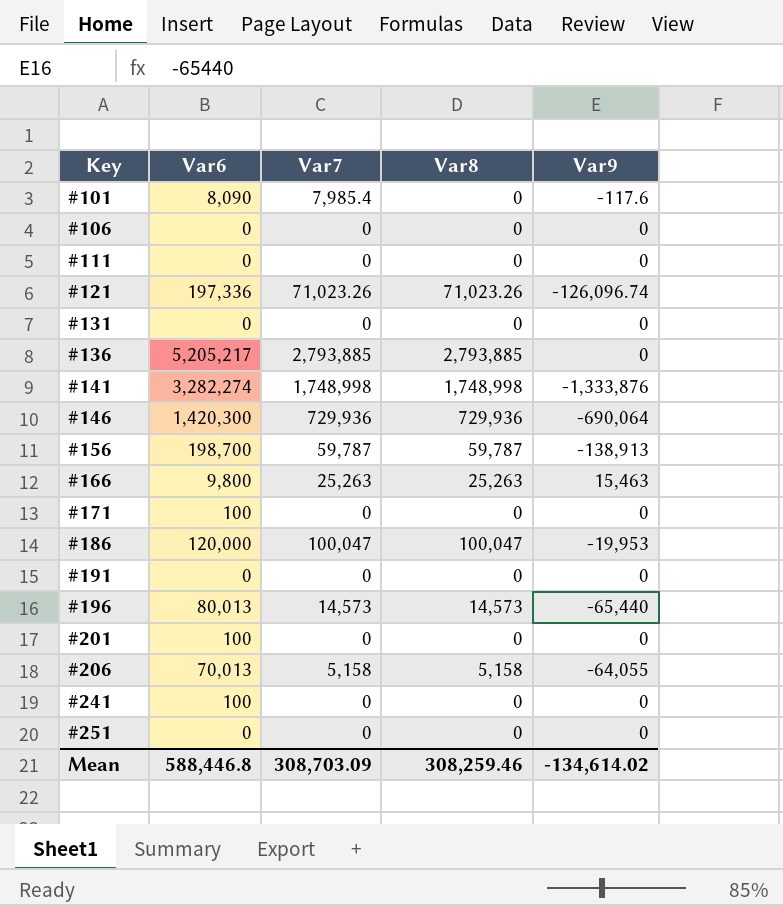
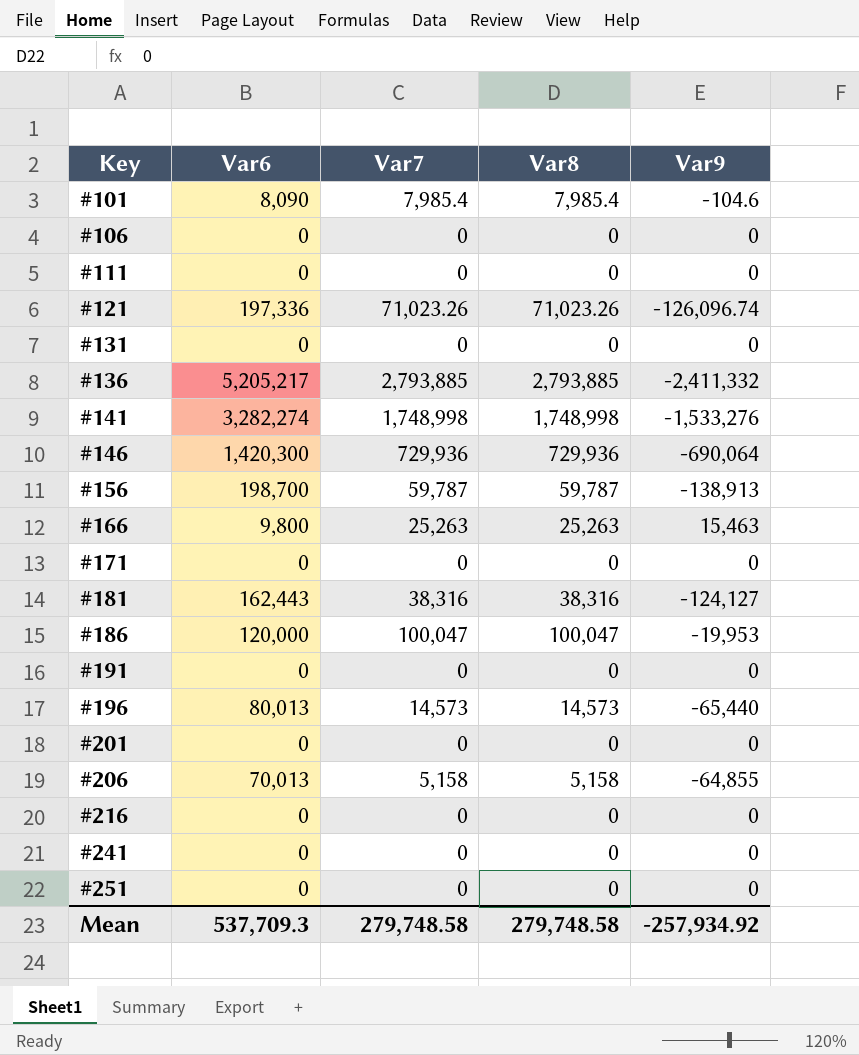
#101 | Var8: 0 -> 7,985.4
#101 | Var9: -117.6 -> -104.6
#136 | Var9: 0 -> -2,411,332
#141 | Var9: -1,333,876 -> -1,533,276
#171 | Var6: 100 -> 0
row #181: none -> 162,443 | 38,316 | 38,316 | -124,127
#201 | Var6: 100 -> 0
#206 | Var9: -64,055 -> -64,855
row #216: none -> 0 | 0 | 0 | 0
#241 | Var6: 100 -> 0
Mean | Var6: 588,446.8 -> 537,709.3
Mean | Var7: 308,703.09 -> 279,748.58
Mean | Var8: 308,259.46 -> 279,748.58
Mean | Var9: -134,614.02 -> -257,934.92

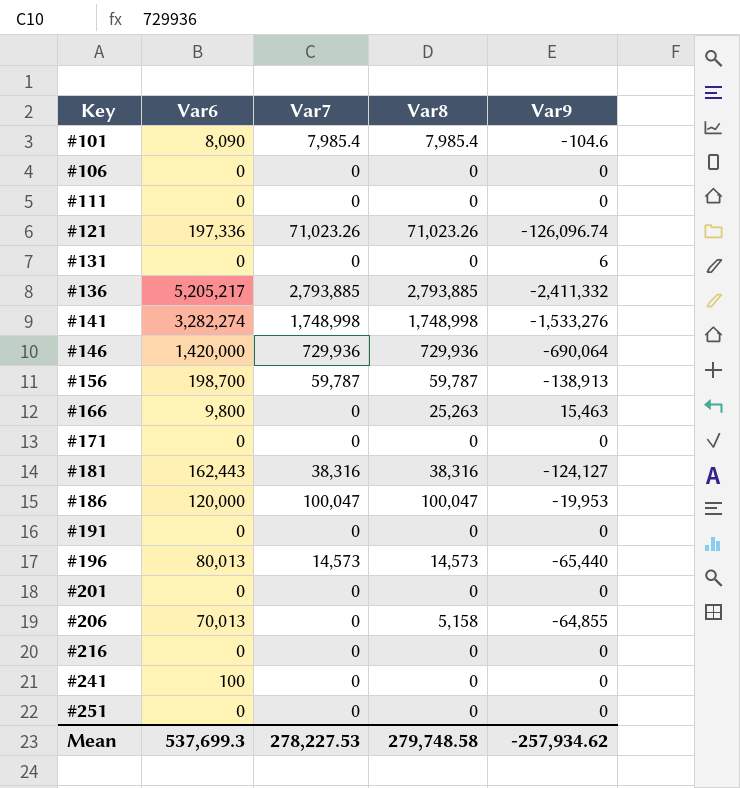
#131 | Var9: 0 -> 6
#146 | Var6: 1,420,300 -> 1,420,000
#166 | Var7: 25,263 -> 0
#206 | Var7: 5,158 -> 0
#241 | Var6: 0 -> 100
Mean | Var6: 537,709.3 -> 537,699.3
Mean | Var7: 279,748.58 -> 278,227.53
Mean | Var9: -257,934.92 -> -257,934.62

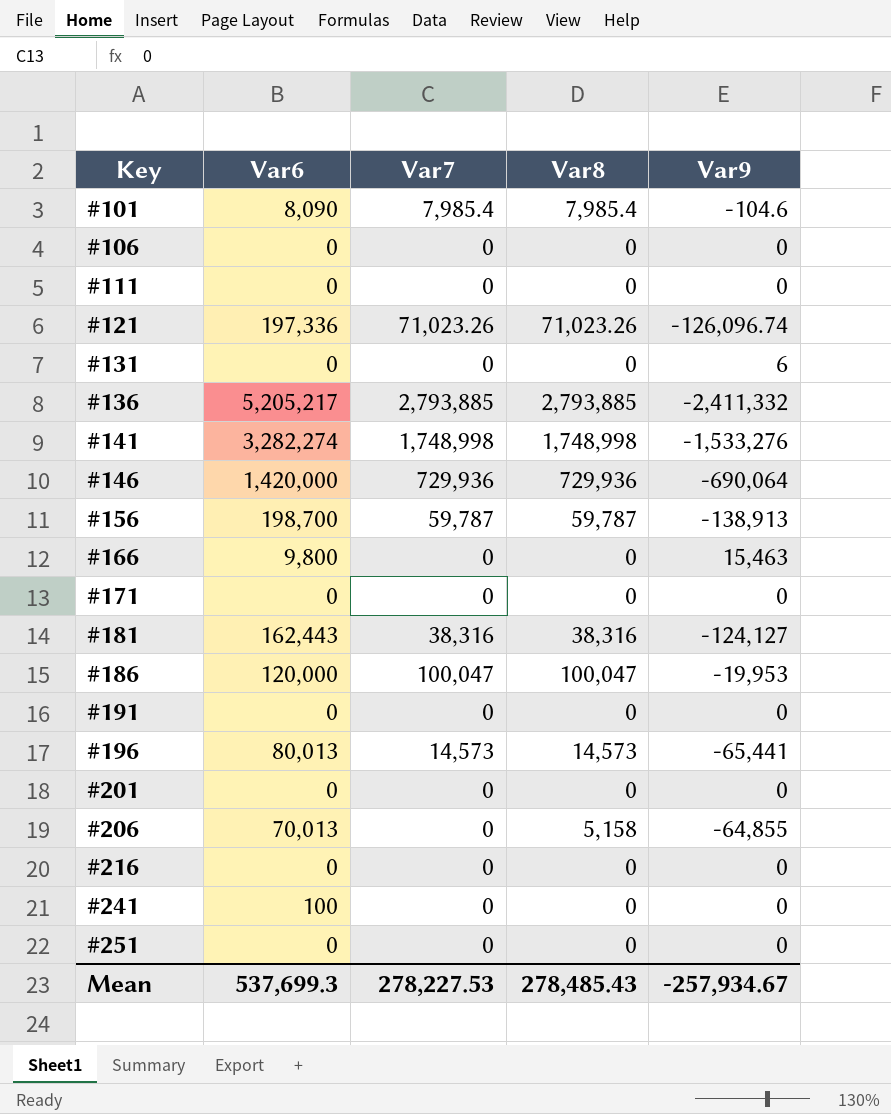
#166 | Var8: 25,263 -> 0
#196 | Var9: -65,440 -> -65,441
Mean | Var8: 279,748.58 -> 278,485.43
Mean | Var9: -257,934.62 -> -257,934.67

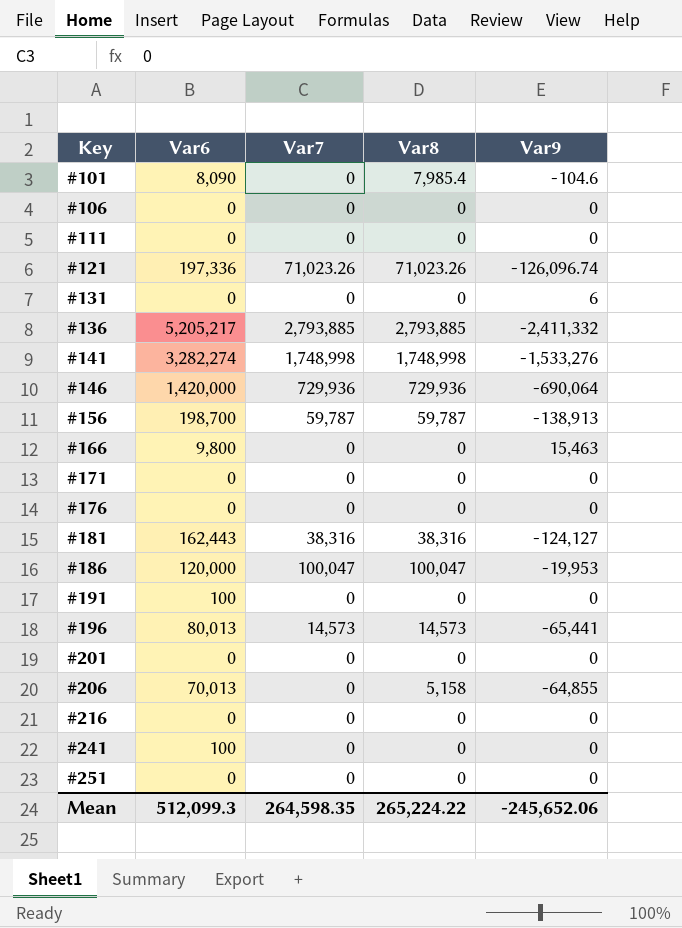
#101 | Var7: 7,985.4 -> 0
row #176: none -> 0 | 0 | 0 | 0
#191 | Var6: 0 -> 100
Mean | Var6: 537,699.3 -> 512,099.3
Mean | Var7: 278,227.53 -> 264,598.35
Mean | Var8: 278,485.43 -> 265,224.22
Mean | Var9: -257,934.67 -> -245,652.06

